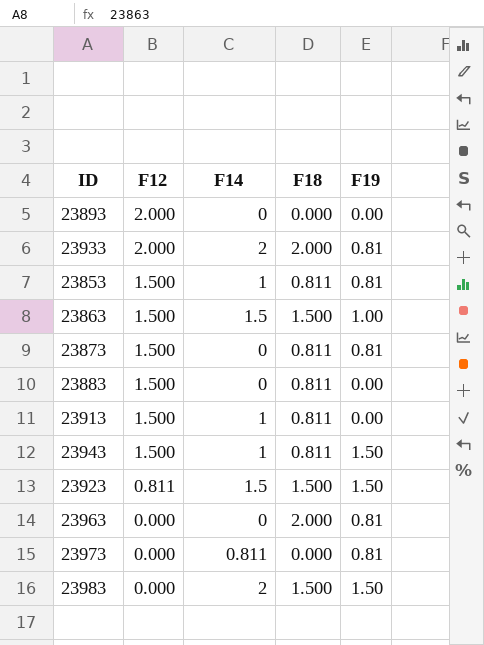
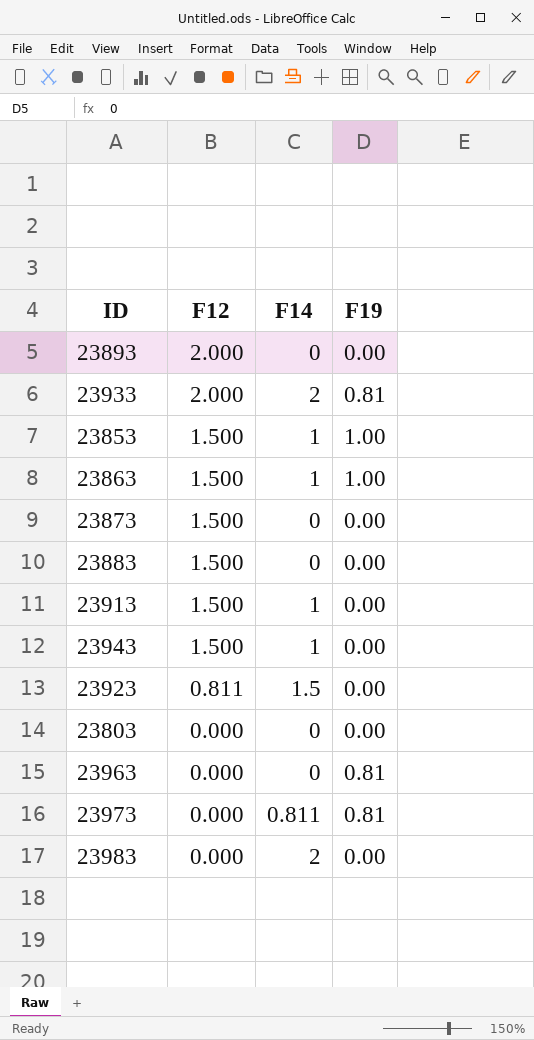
column F18 | position: 4 -> none
23853 | F19: 0.81 -> 1.00
23863 | F14: 1.5 -> 1
23873 | F19: 0.81 -> 0.00
23943 | F19: 1.50 -> 0.00
23923 | F19: 1.50 -> 0.00
row 23803: none -> 0.000 | 0 | 0.00
23983 | F19: 1.50 -> 0.00

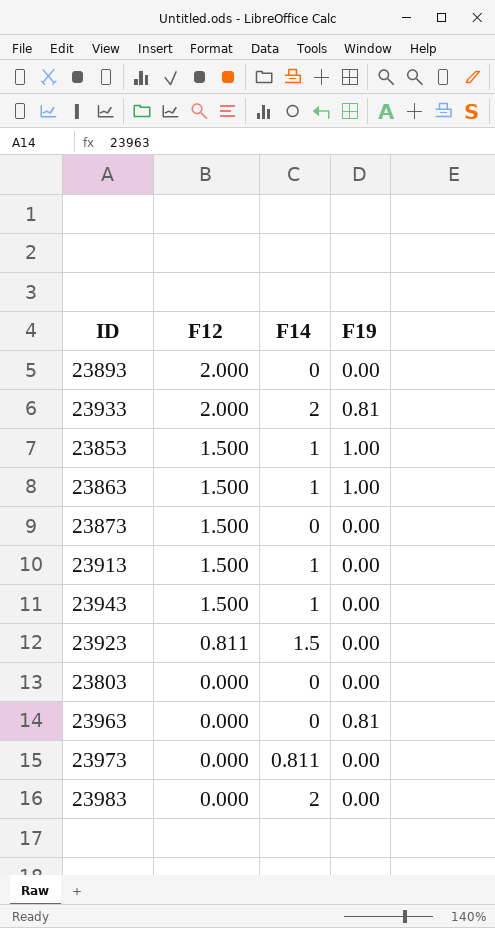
row 23883: 1.500 | 0 | 0.00 -> none
23973 | F19: 0.81 -> 0.00

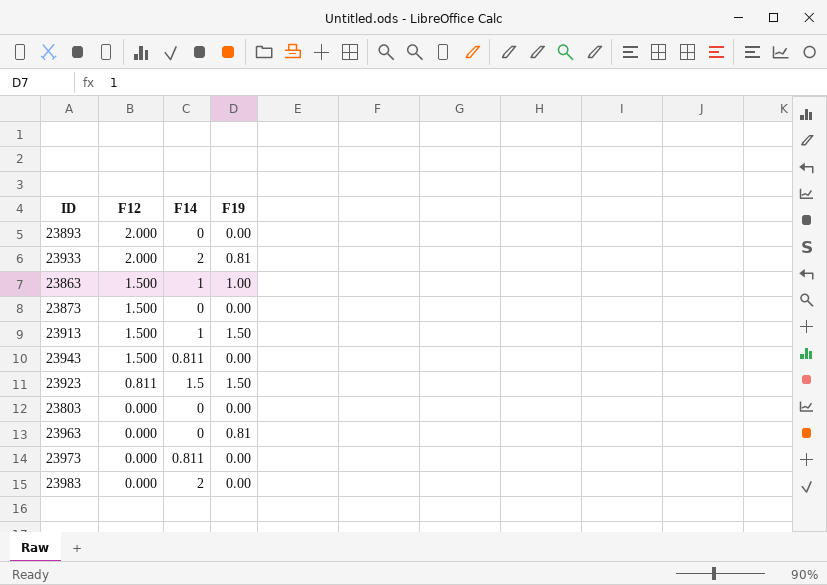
row 23853: 1.500 | 1 | 1.00 -> none
23913 | F19: 0.00 -> 1.50
23943 | F14: 1 -> 0.811
23923 | F19: 0.00 -> 1.50

